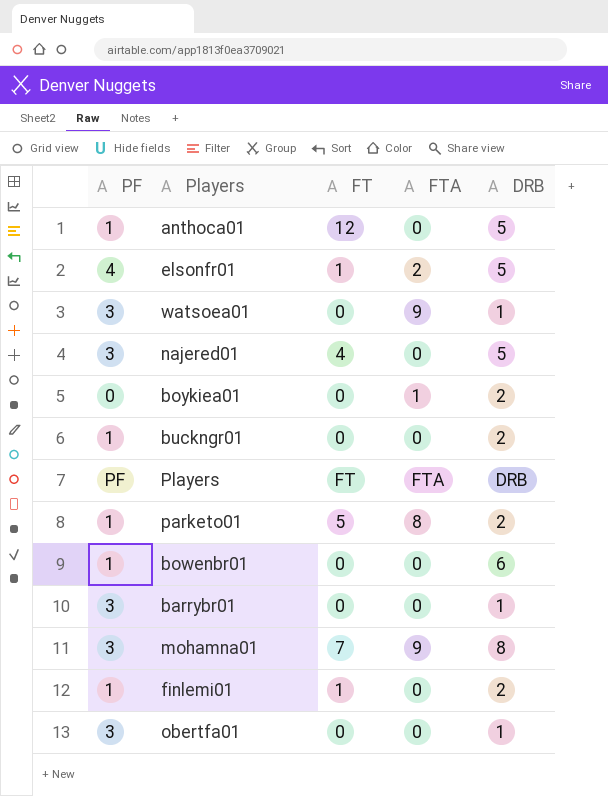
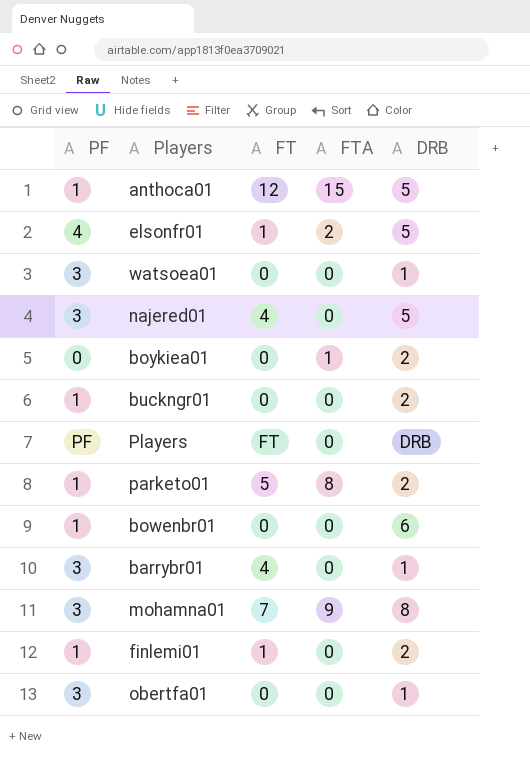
anthoca01 | FTA: 0 -> 15
watsoea01 | FTA: 9 -> 0
Players | FTA: FTA -> 0
barrybr01 | FT: 0 -> 4

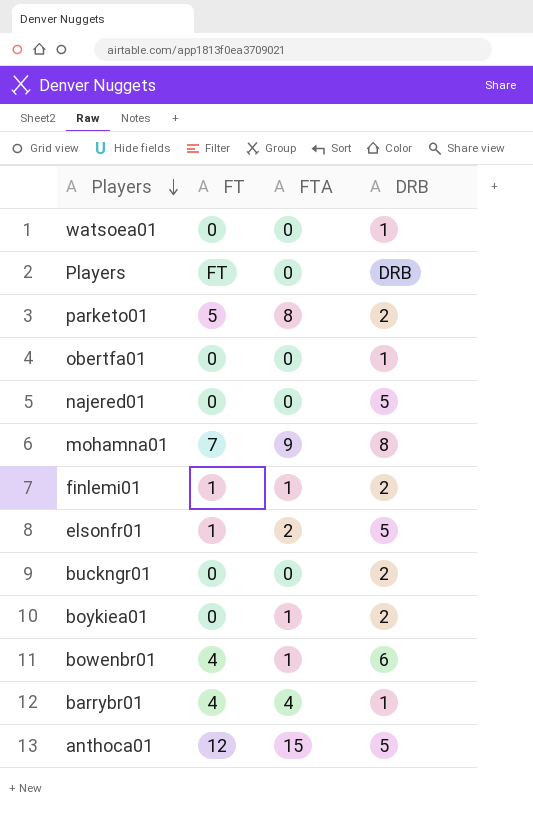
row order: none -> Players descending
column PF | position: 1 -> none
najered01 | FT: 4 -> 0
finlemi01 | FTA: 0 -> 1
bowenbr01 | FT: 0 -> 4
bowenbr01 | FTA: 0 -> 1
barrybr01 | FTA: 0 -> 4

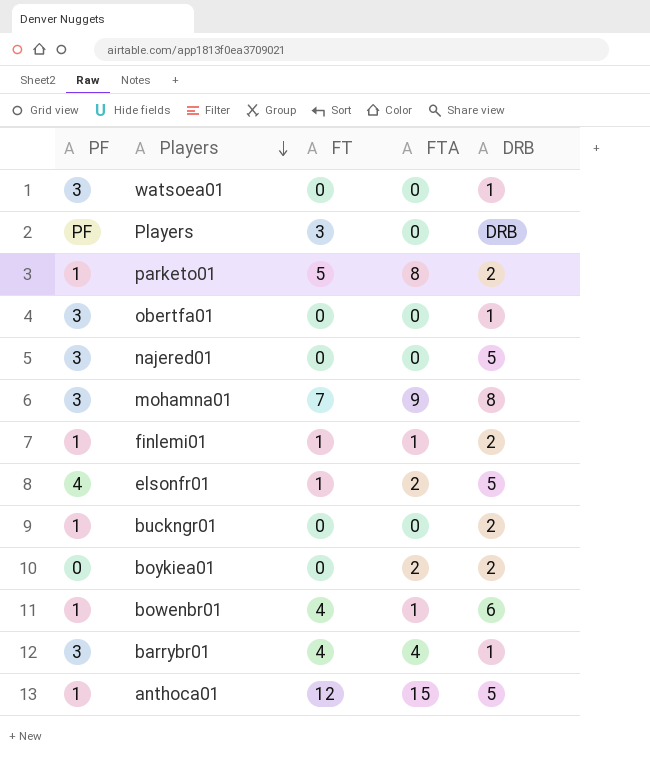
column PF | position: none -> 1
Players | FT: FT -> 3
boykiea01 | FTA: 1 -> 2

